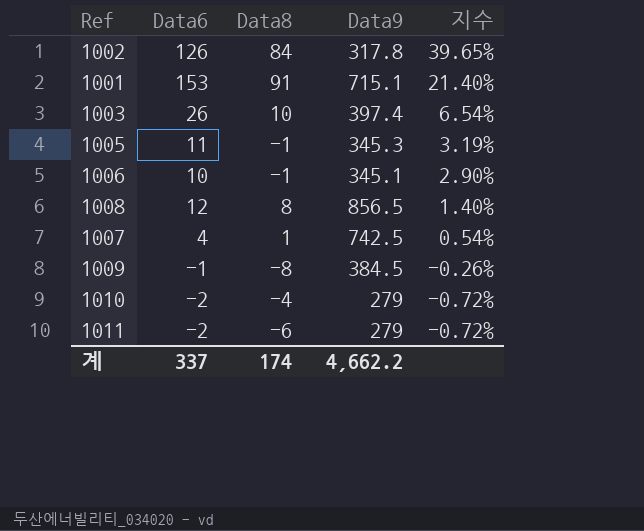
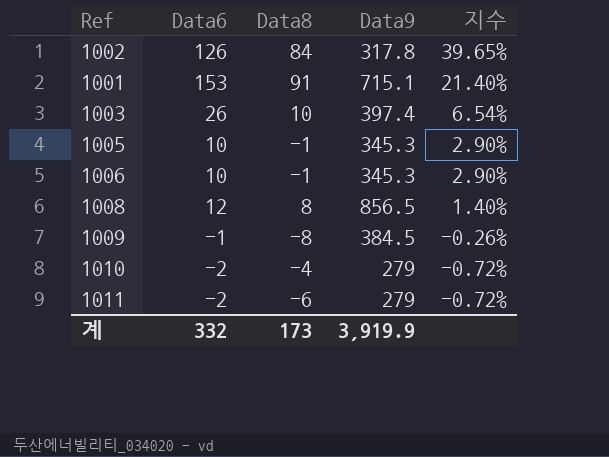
row 1007: 4 | 1 | 742.5 | 0.54% -> none
1005 | Data6: 11 -> 10
1005 | 지수: 3.19% -> 2.90%
1006 | Data9: 345.1 -> 345.3
계 | Data6: 337 -> 332
계 | Data8: 174 -> 173
계 | Data9: 4,662.2 -> 3,919.9

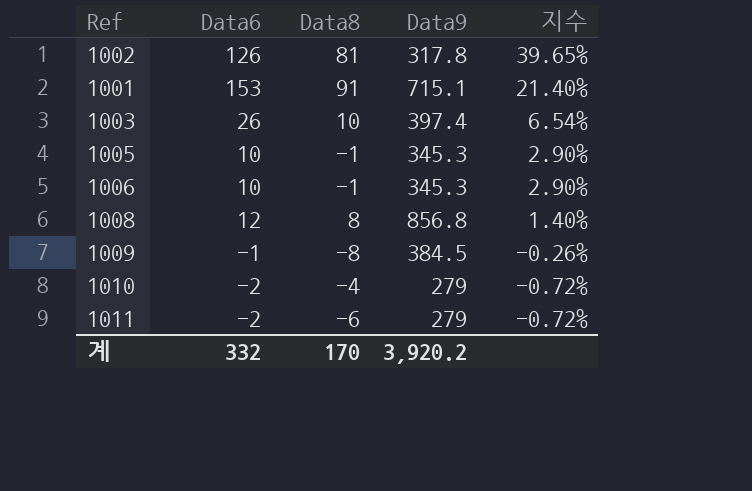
1002 | Data8: 84 -> 81
1008 | Data9: 856.5 -> 856.8
계 | Data8: 173 -> 170
계 | Data9: 3,919.9 -> 3,920.2

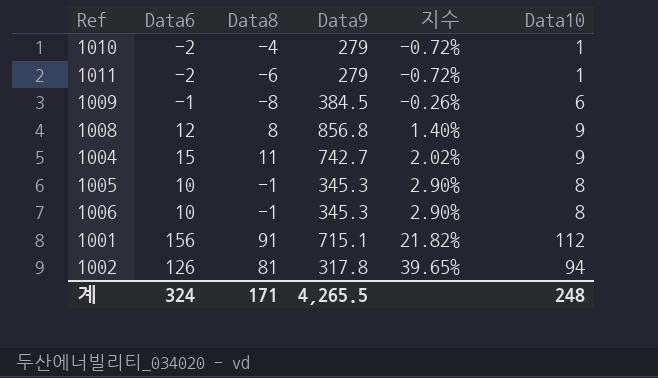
row order: 지수 descending -> 지수 ascending
column Data10 | position: none -> 6
row 1003: 26 | 10 | 397.4 | 6.54% -> none
row 1004: none -> 15 | 11 | 742.7 | 2.02% | 9
1001 | Data6: 153 -> 156
1001 | 지수: 21.40% -> 21.82%
계 | Data6: 332 -> 324
계 | Data8: 170 -> 171
계 | Data9: 3,920.2 -> 4,265.5

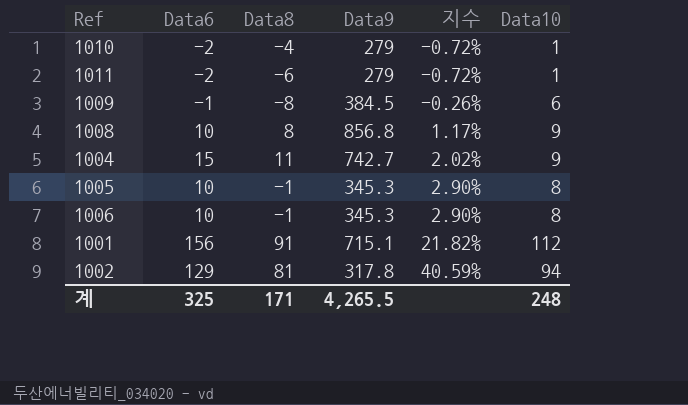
1008 | Data6: 12 -> 10
1008 | 지수: 1.40% -> 1.17%
1002 | Data6: 126 -> 129
1002 | 지수: 39.65% -> 40.59%
계 | Data6: 324 -> 325

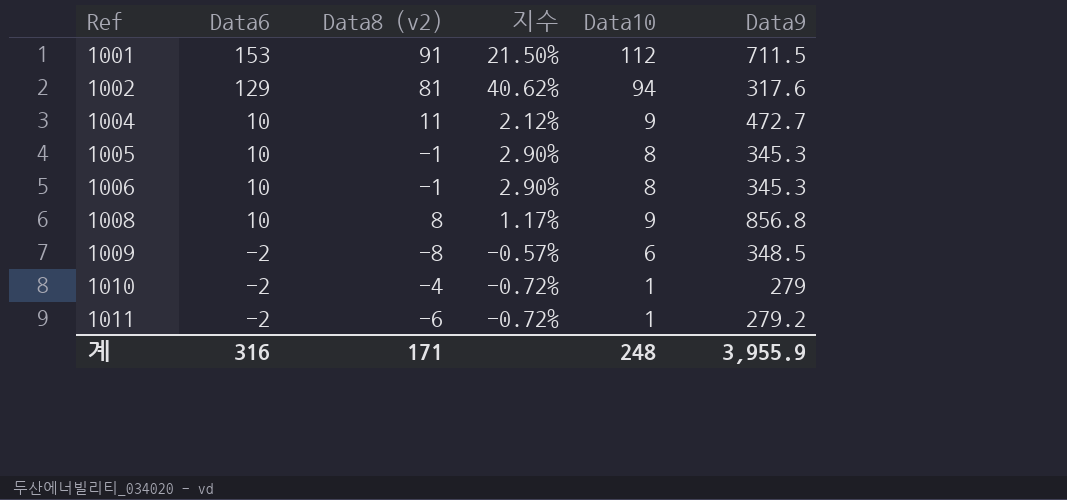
row order: 지수 ascending -> Ref ascending
column name: Data8 -> Data8 (v2)
column Data9 | position: 4 -> 6
1001 | Data6: 156 -> 153
1001 | 지수: 21.82% -> 21.50%
1001 | Data9: 715.1 -> 711.5
1002 | 지수: 40.59% -> 40.62%
1002 | Data9: 317.8 -> 317.6
1004 | Data6: 15 -> 10
1004 | 지수: 2.02% -> 2.12%
1004 | Data9: 742.7 -> 472.7
1009 | Data6: -1 -> -2
1009 | 지수: -0.26% -> -0.57%
1009 | Data9: 384.5 -> 348.5
1011 | Data9: 279 -> 279.2
계 | Data6: 325 -> 316
계 | Data9: 4,265.5 -> 3,955.9

